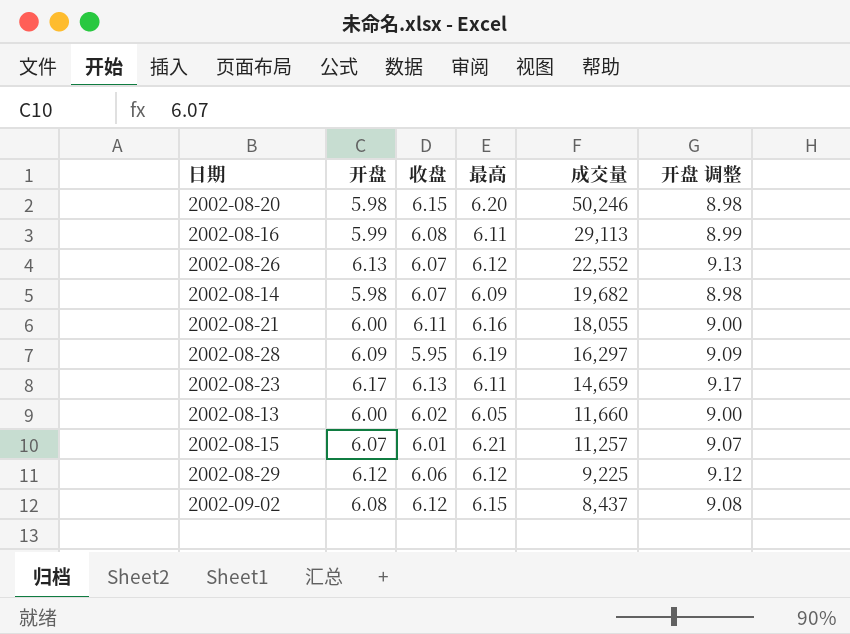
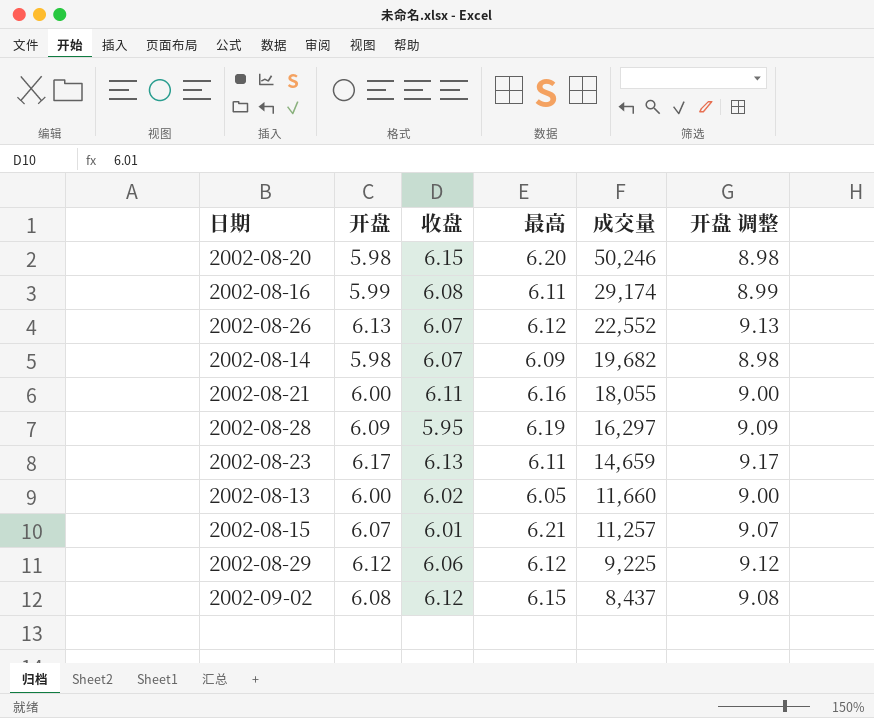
2002-08-16 | 成交量: 29,113 -> 29,174

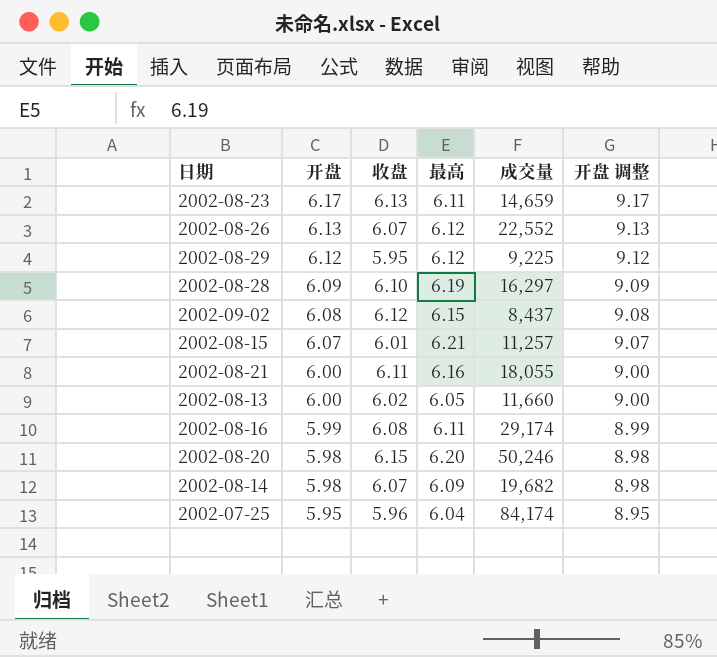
row order: 成交量 descending -> 开盘 descending
2002-08-29 | 收盘: 6.06 -> 5.95
2002-08-28 | 收盘: 5.95 -> 6.10
row 2002-07-25: none -> 5.95 | 5.96 | 6.04 | 84,174 | 8.95

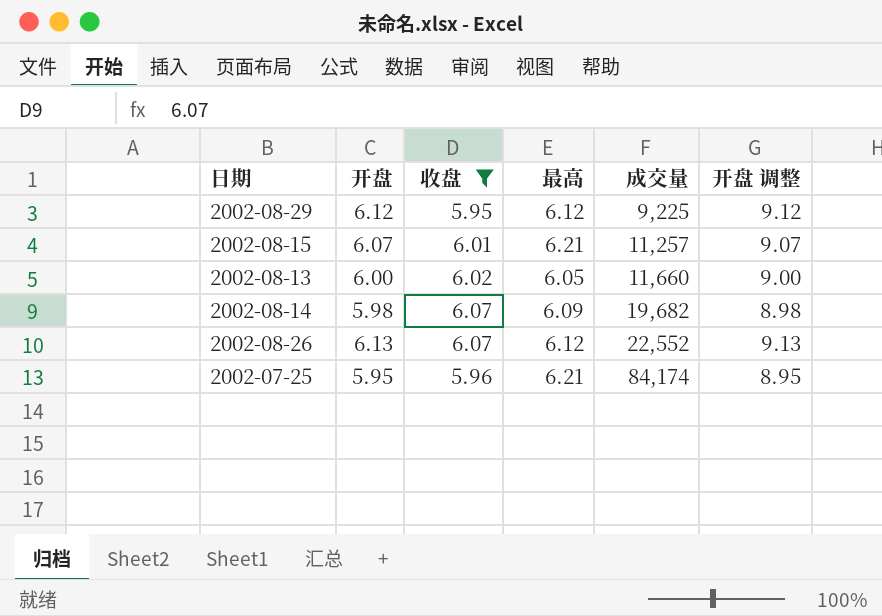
filter: none -> 收盘 <= 6.07
row order: 开盘 descending -> 成交量 ascending
2002-07-25 | 最高: 6.04 -> 6.21

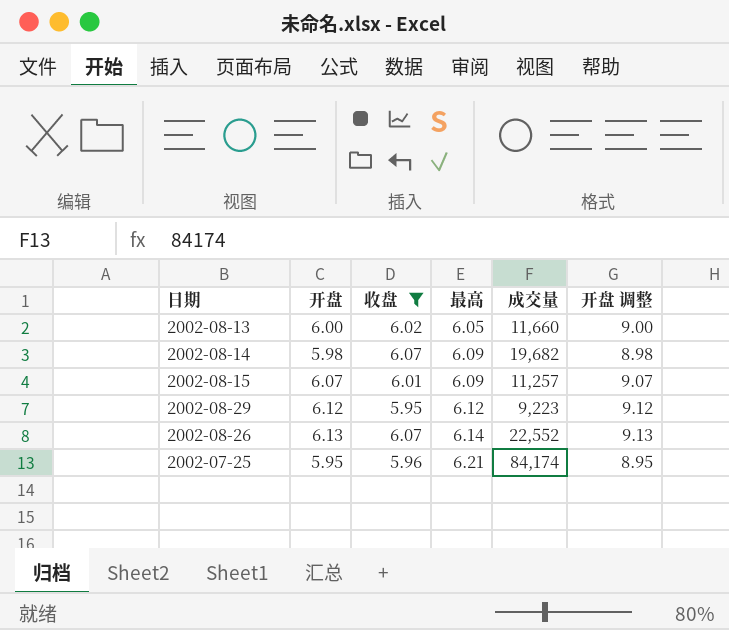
row order: 成交量 ascending -> 最高 ascending
2002-08-15 | 最高: 6.21 -> 6.09
2002-08-29 | 成交量: 9,225 -> 9,223
2002-08-26 | 最高: 6.12 -> 6.14

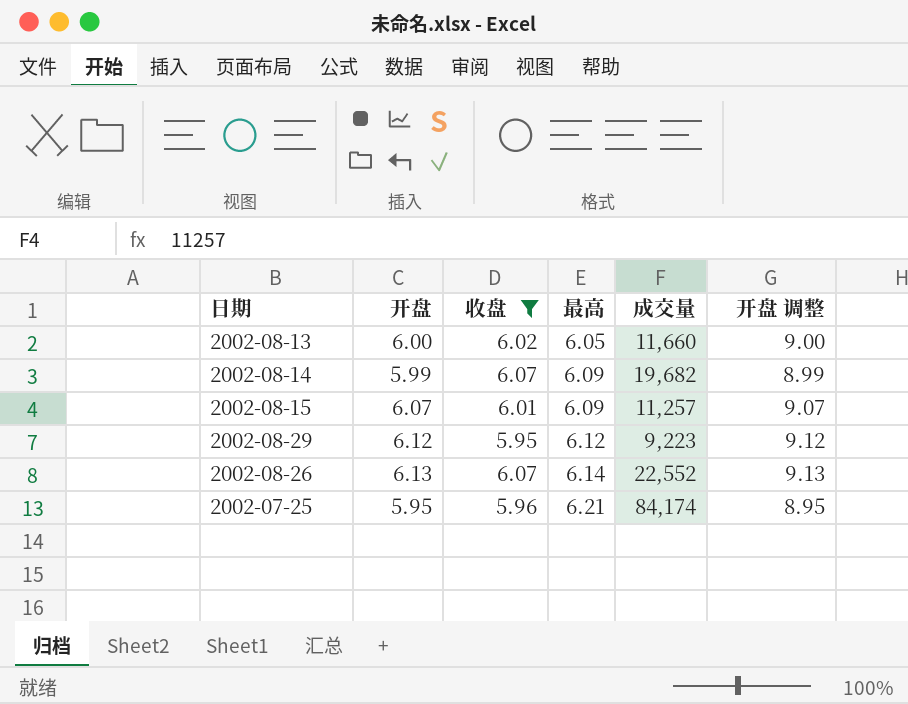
2002-08-14 | 开盘: 5.98 -> 5.99
2002-08-14 | 开盘 调整: 8.98 -> 8.99

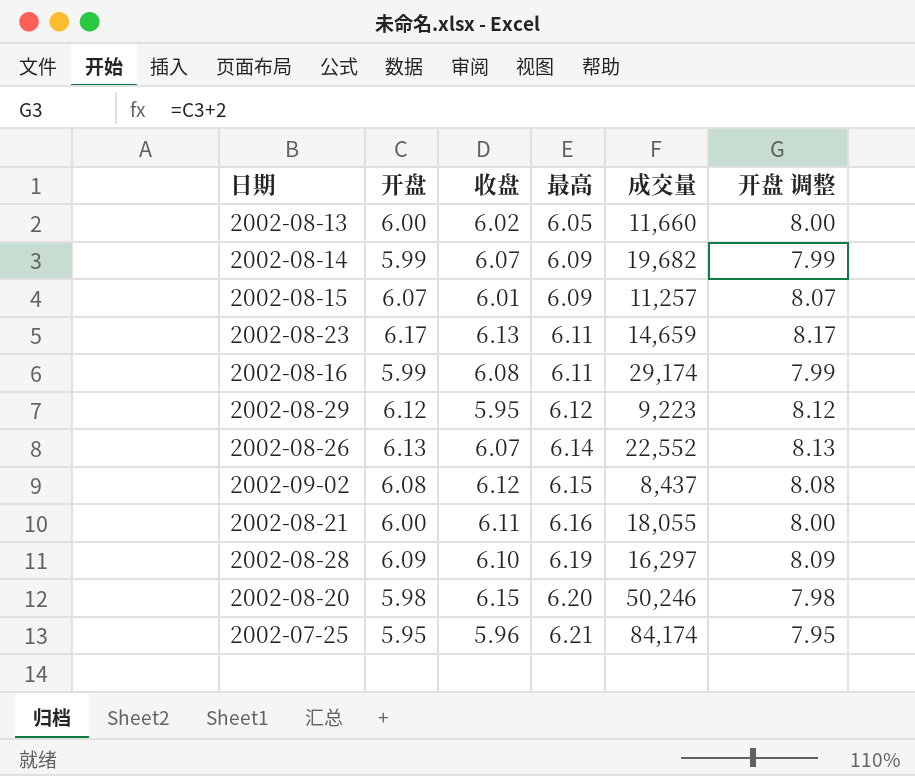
filter: 收盘 <= 6.07 -> none
column 开盘 调整 | formula: [开盘] + 3 -> [开盘] + 2

